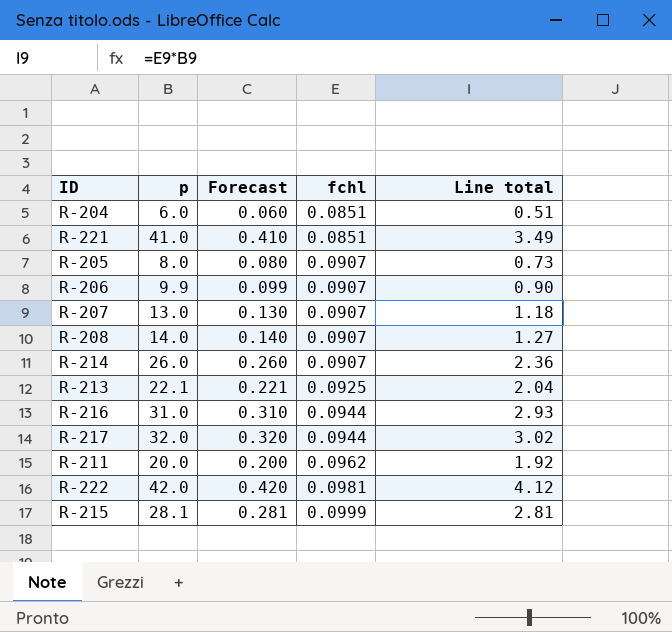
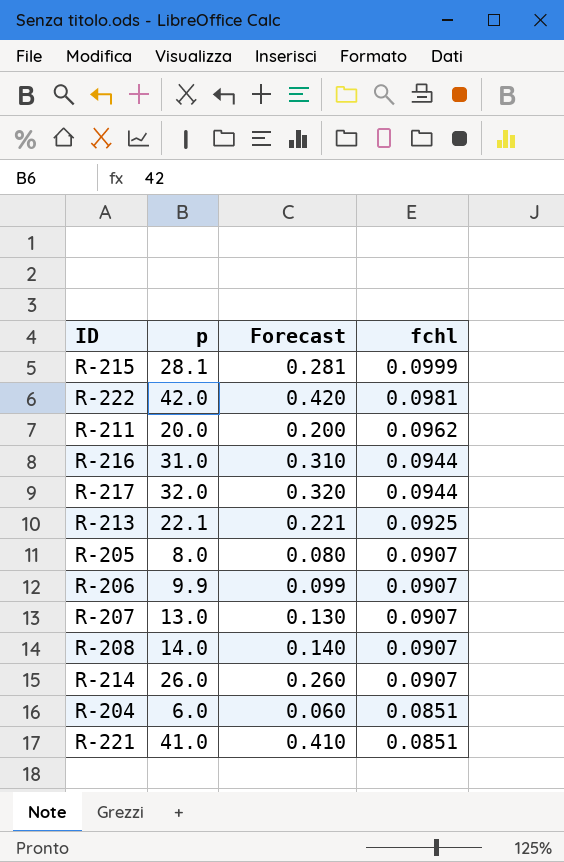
row order: fchl ascending -> fchl descending
column Line total | formula: [p] * [fchl] -> none

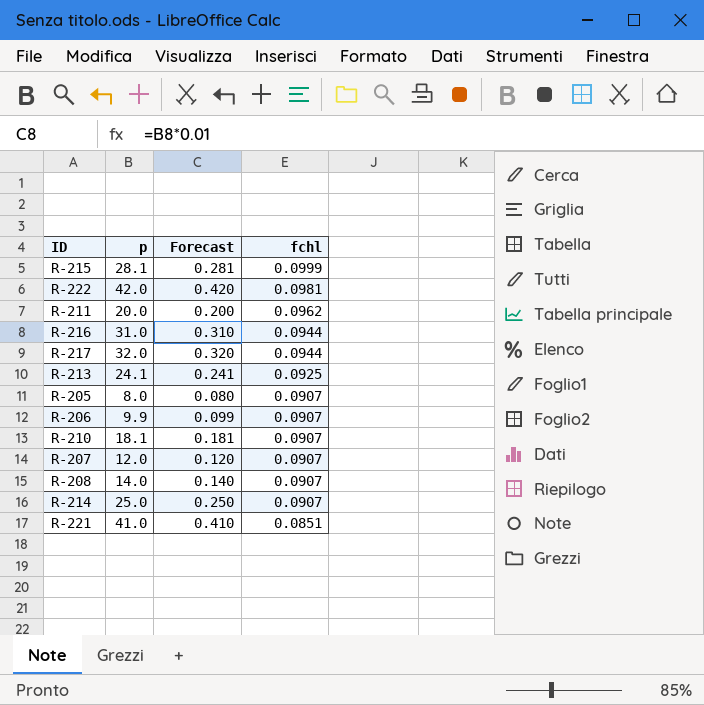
row R-204: 6.0 | 0.060 | 0.0851 -> none
R-213 | p: 22.1 -> 24.1
R-213 | Forecast: 0.221 -> 0.241
row R-210: none -> 18.1 | 0.181 | 0.0907
R-207 | p: 13.0 -> 12.0
R-207 | Forecast: 0.130 -> 0.120
R-214 | p: 26.0 -> 25.0
R-214 | Forecast: 0.260 -> 0.250

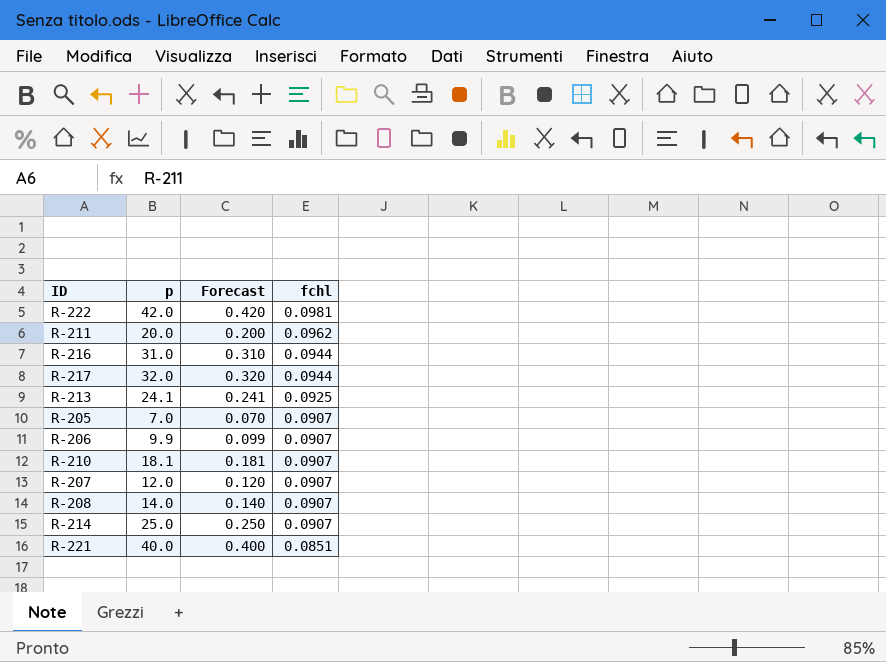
row R-215: 28.1 | 0.281 | 0.0999 -> none
R-205 | p: 8.0 -> 7.0
R-205 | Forecast: 0.080 -> 0.070
R-221 | p: 41.0 -> 40.0
R-221 | Forecast: 0.410 -> 0.400

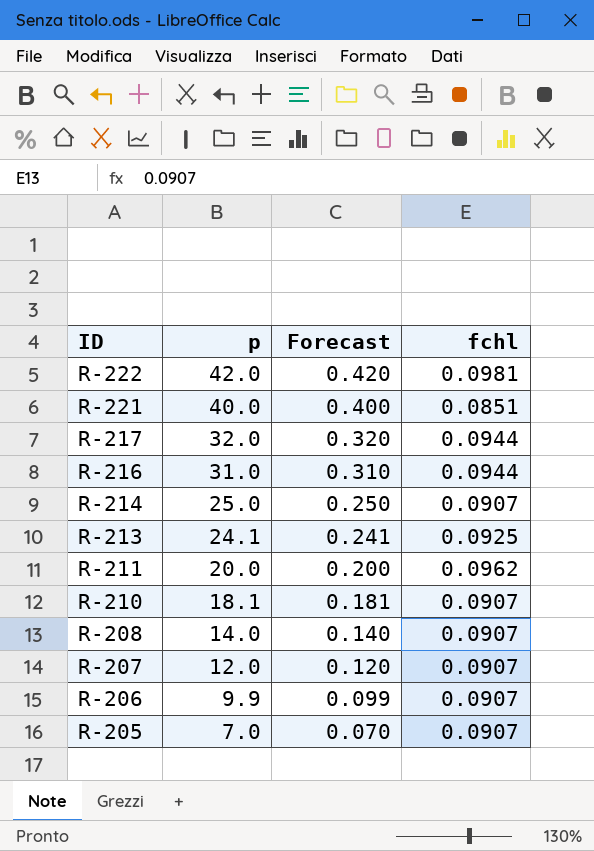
row order: fchl descending -> ID descending

